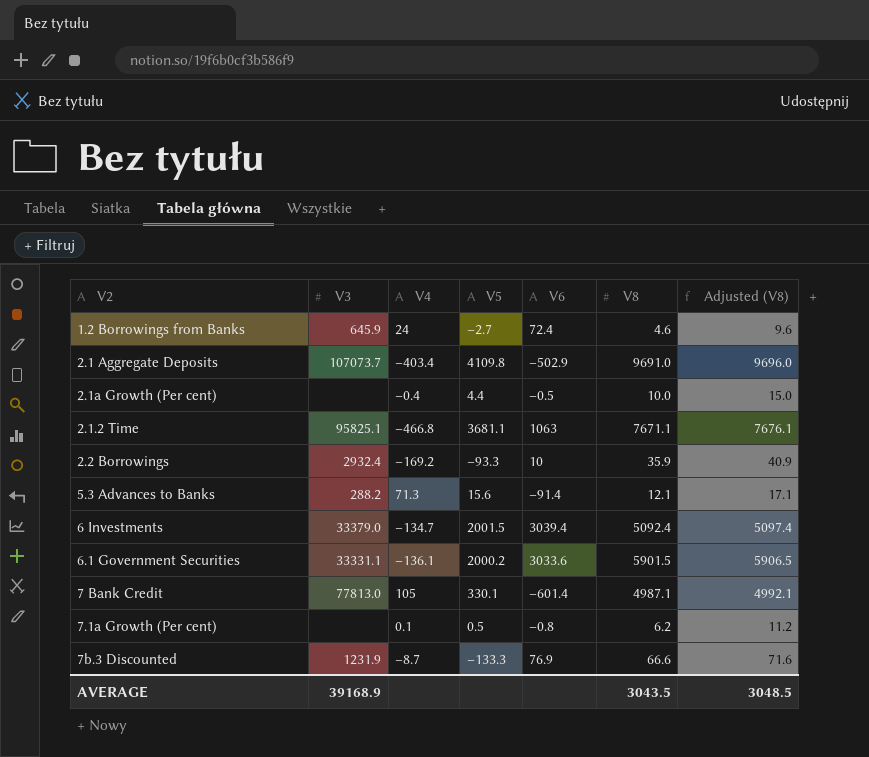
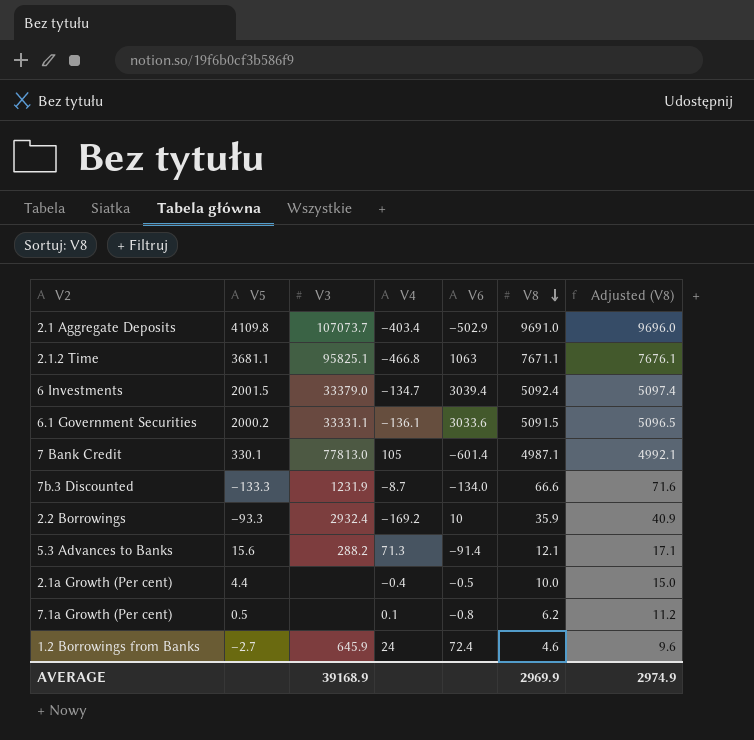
row order: none -> V8 descending
column V5 | position: 4 -> 2
6.1 Government Securities | V8: 5901.5 -> 5091.5
6.1 Government Securities | Adjusted (V8): 5906.5 -> 5096.5
7b.3 Discounted | V6: 76.9 -> –134.0
AVERAGE | V8: 3043.5 -> 2969.9
AVERAGE | Adjusted (V8): 3048.5 -> 2974.9

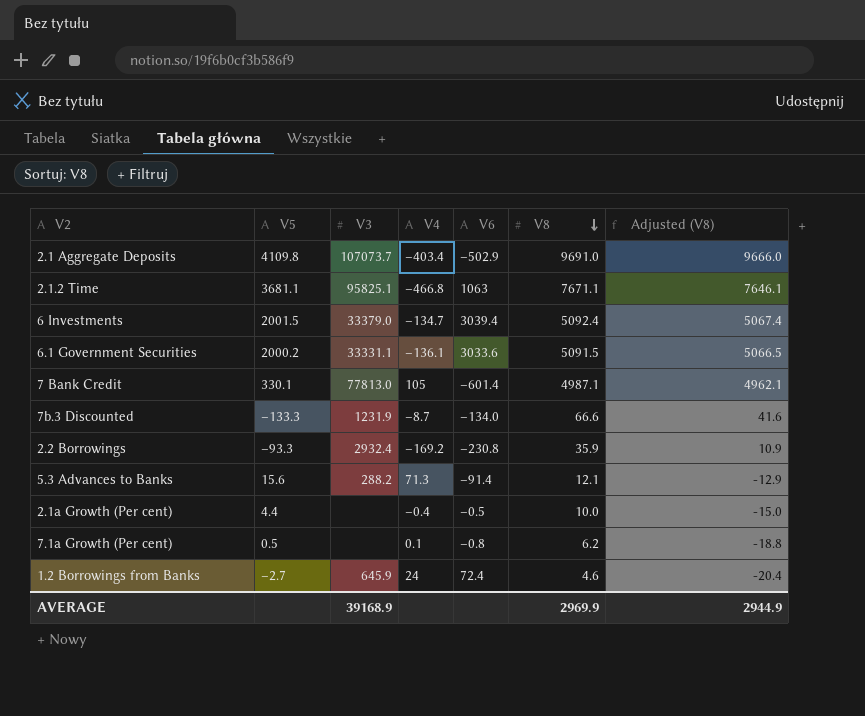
column Adjusted (V8) | formula: [V8] + 5 -> [V8] - 25
2.2 Borrowings | V6: 10 -> –230.8
AVERAGE | Adjusted (V8): 2974.9 -> 2944.9

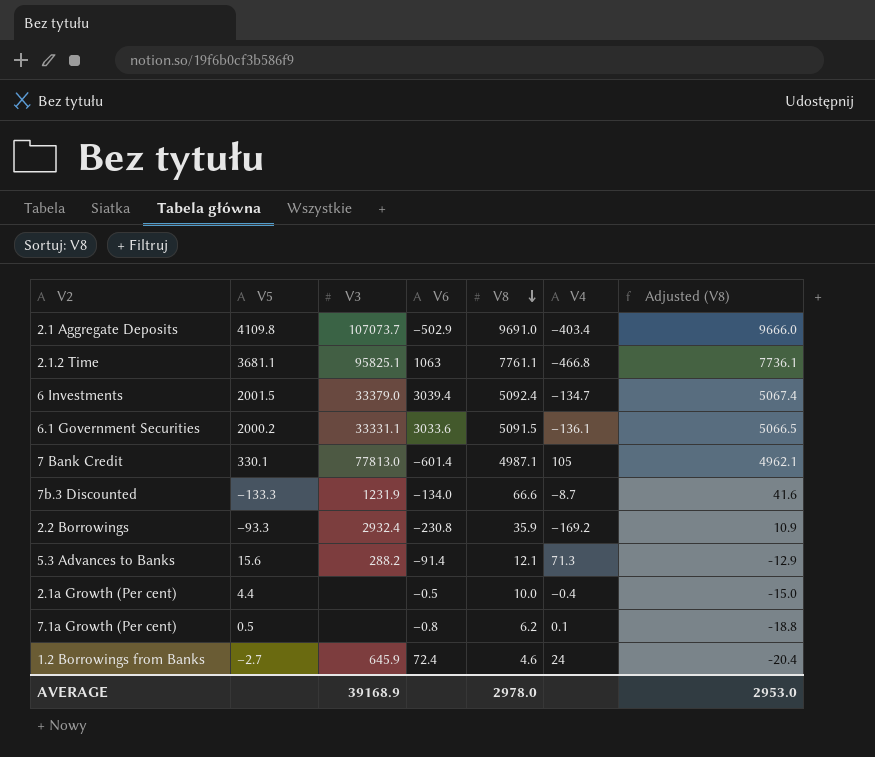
column V4 | position: 4 -> 6
2.1.2 Time | V8: 7671.1 -> 7761.1
2.1.2 Time | Adjusted (V8): 7646.1 -> 7736.1
AVERAGE | V8: 2969.9 -> 2978.0
AVERAGE | Adjusted (V8): 2944.9 -> 2953.0

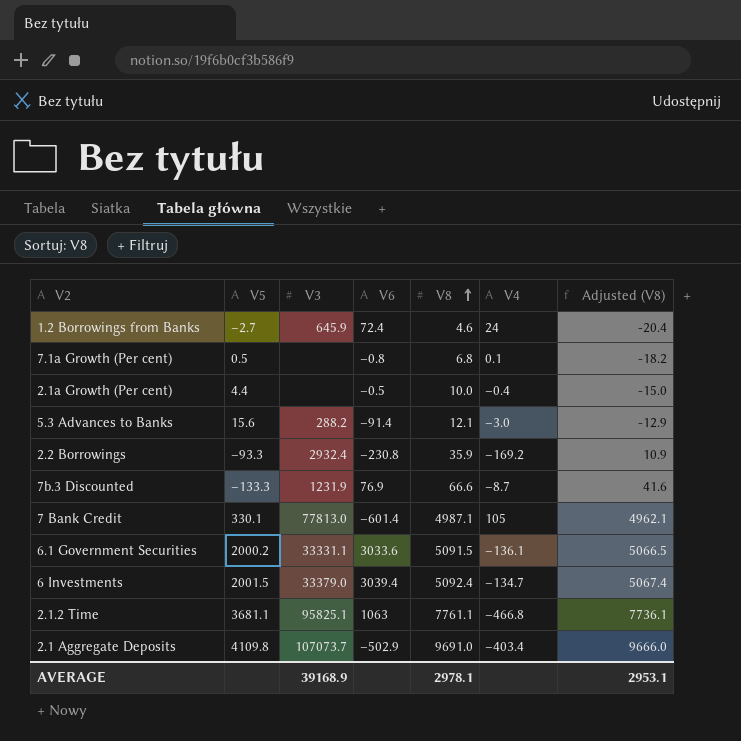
row order: V8 descending -> V8 ascending
7.1a Growth (Per cent) | V8: 6.2 -> 6.8
7.1a Growth (Per cent) | Adjusted (V8): -18.8 -> -18.2
5.3 Advances to Banks | V4: 71.3 -> –3.0
7b.3 Discounted | V6: –134.0 -> 76.9
AVERAGE | V8: 2978.0 -> 2978.1
AVERAGE | Adjusted (V8): 2953.0 -> 2953.1

